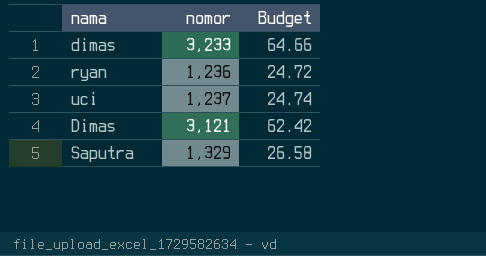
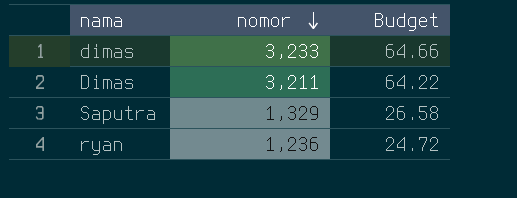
row order: none -> nomor descending
row uci: 1,237 | 24.74 -> none
Dimas | nomor: 3,121 -> 3,211
Dimas | Budget: 62.42 -> 64.22

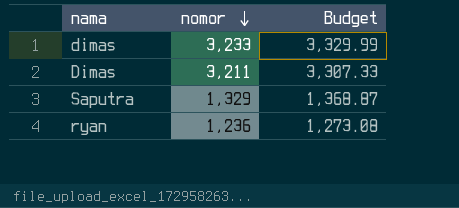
column Budget | formula: [nomor] * 0.02 -> [nomor] * 1.03

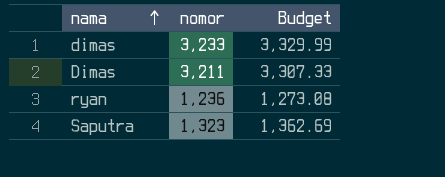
row order: nomor descending -> nama ascending
Saputra | nomor: 1,329 -> 1,323
Saputra | Budget: 1,368.87 -> 1,362.69

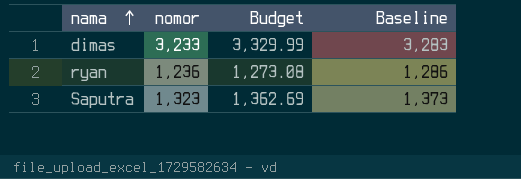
column Baseline | formula: none -> [nomor] + 50
row Dimas: 3,211 | 3,307.33 -> none

